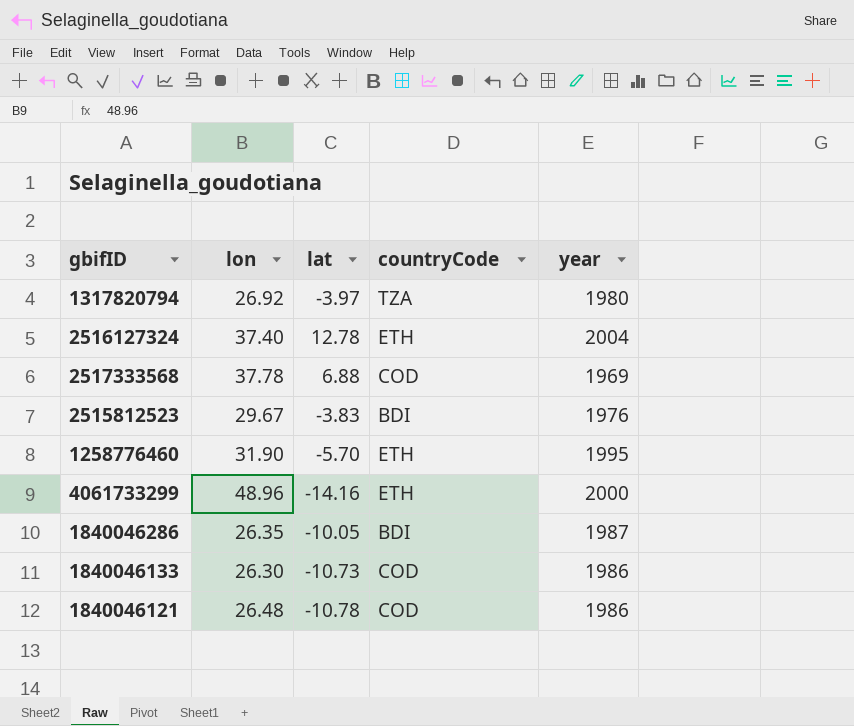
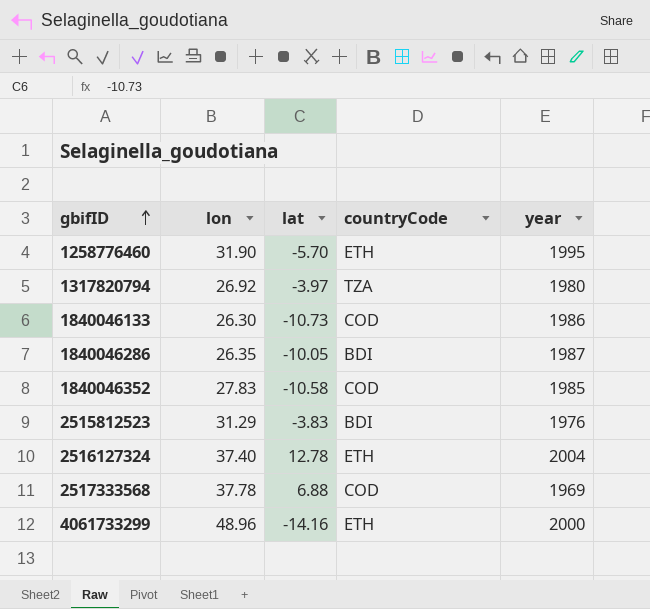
row order: none -> gbifID ascending
row 1840046121: 26.48 | -10.78 | COD | 1986 -> none
row 1840046352: none -> 27.83 | -10.58 | COD | 1985
2515812523 | lon: 29.67 -> 31.29

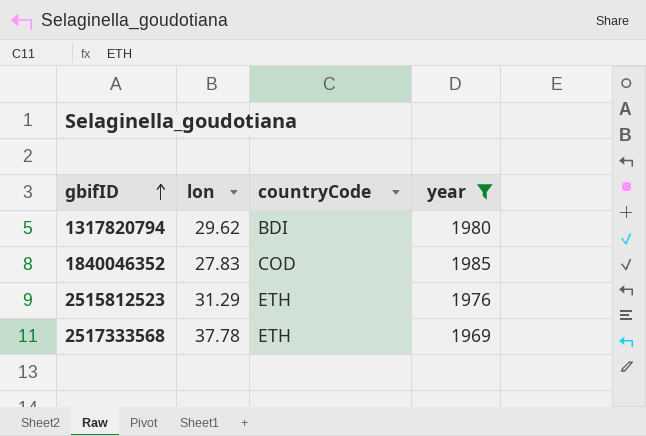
filter: none -> year <= 1985
column lat | position: 3 -> none
1317820794 | lon: 26.92 -> 29.62
1317820794 | countryCode: TZA -> BDI
2515812523 | countryCode: BDI -> ETH
2517333568 | countryCode: COD -> ETH

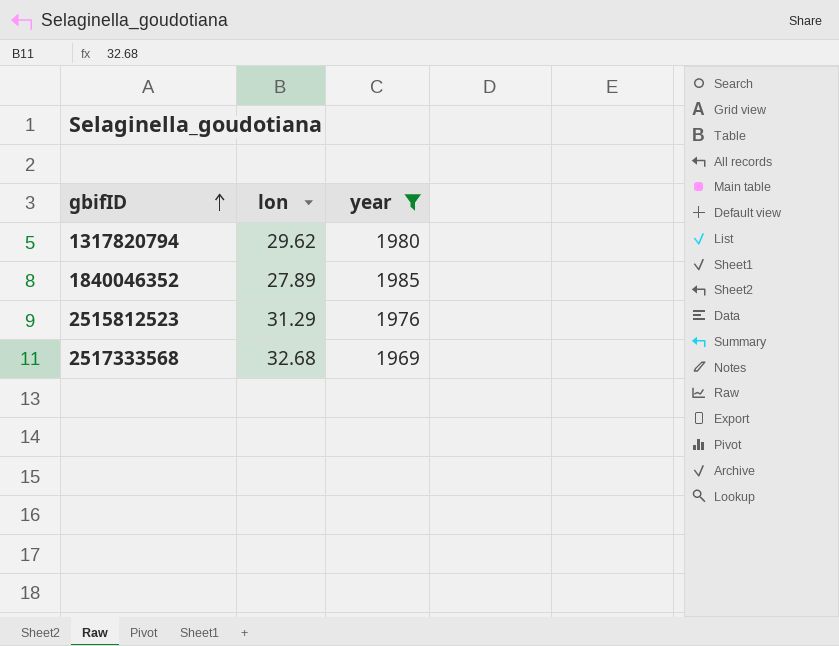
column countryCode | position: 3 -> none
1840046352 | lon: 27.83 -> 27.89
2517333568 | lon: 37.78 -> 32.68

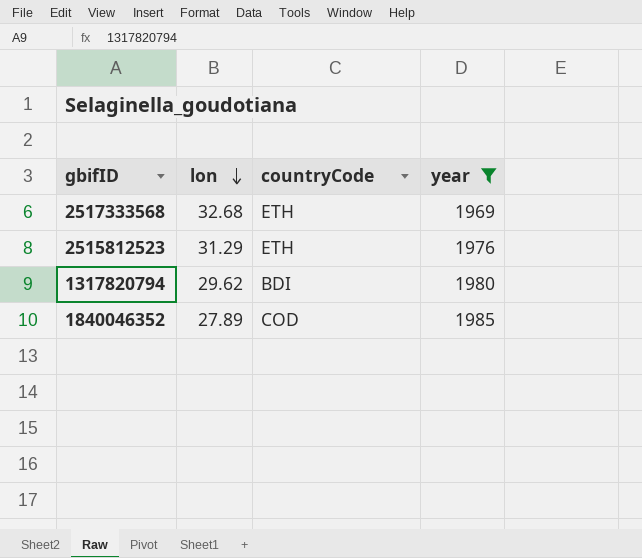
row order: gbifID ascending -> lon descending
column countryCode | position: none -> 3

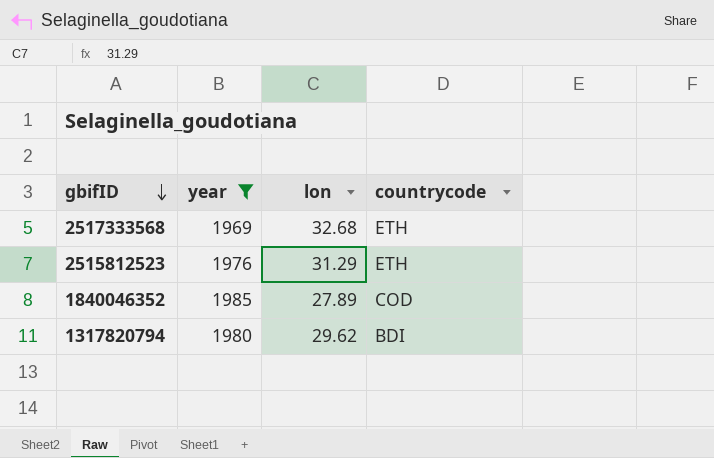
row order: lon descending -> gbifID descending
column year | position: 4 -> 2
column name: countryCode -> countrycode

